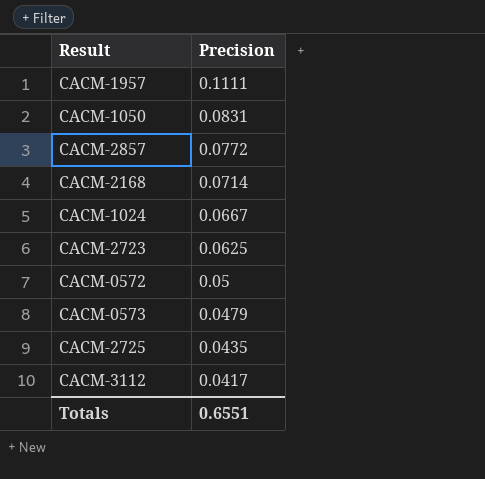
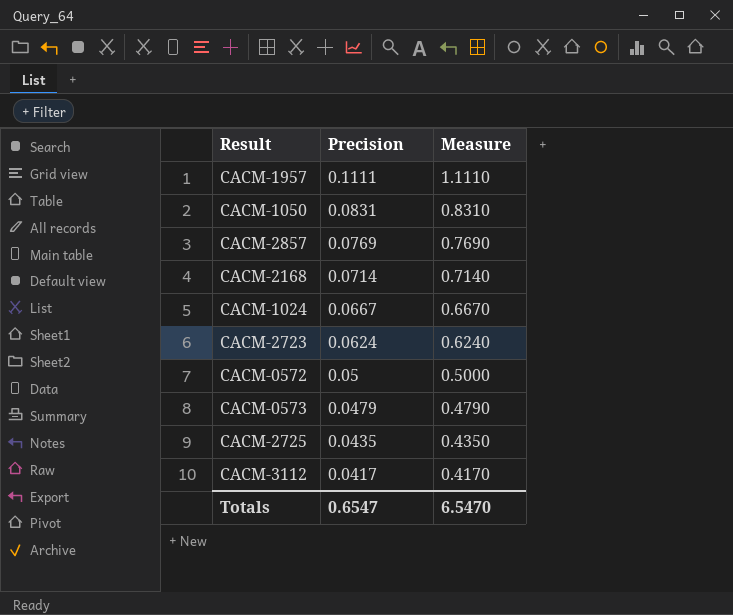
column Measure | formula: none -> [Precision] * 10
CACM-2857 | Precision: 0.0772 -> 0.0769
CACM-2723 | Precision: 0.0625 -> 0.0624
Totals | Precision: 0.6551 -> 0.6547

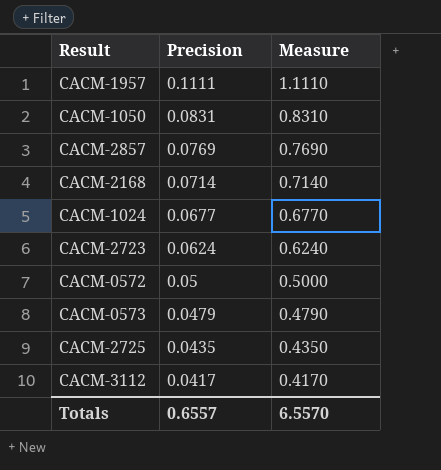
CACM-1024 | Precision: 0.0667 -> 0.0677
CACM-1024 | Measure: 0.6670 -> 0.6770
Totals | Precision: 0.6547 -> 0.6557
Totals | Measure: 6.5470 -> 6.5570

